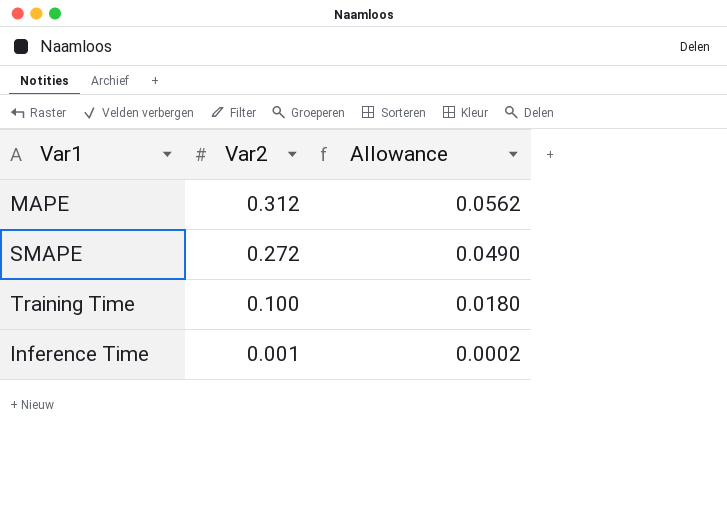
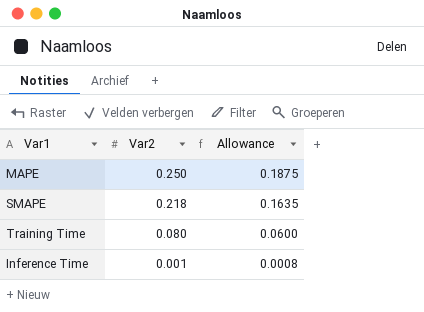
column Allowance | formula: [Var2] * 0.18 -> [Var2] * 0.75
MAPE | Var2: 0.312 -> 0.250
SMAPE | Var2: 0.272 -> 0.218
Training Time | Var2: 0.100 -> 0.080

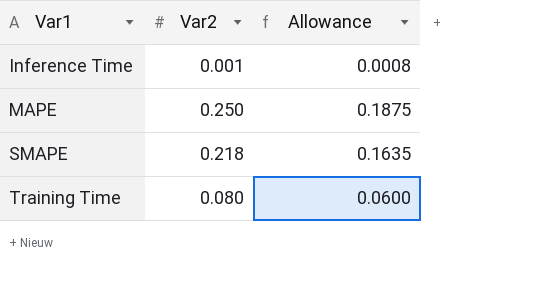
row order: Var2 descending -> Var1 ascending

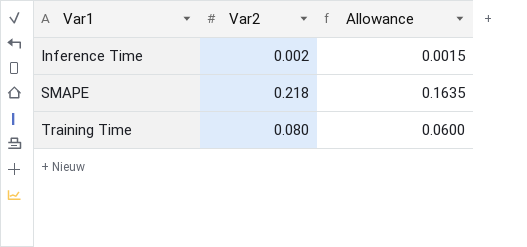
row MAPE: 0.250 | 0.1875 -> none
Inference Time | Var2: 0.001 -> 0.002
Inference Time | Allowance: 0.0008 -> 0.0015

